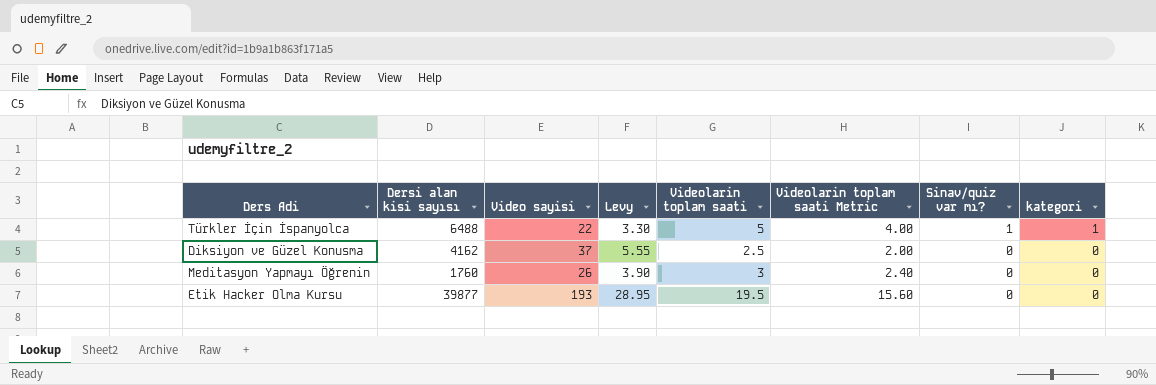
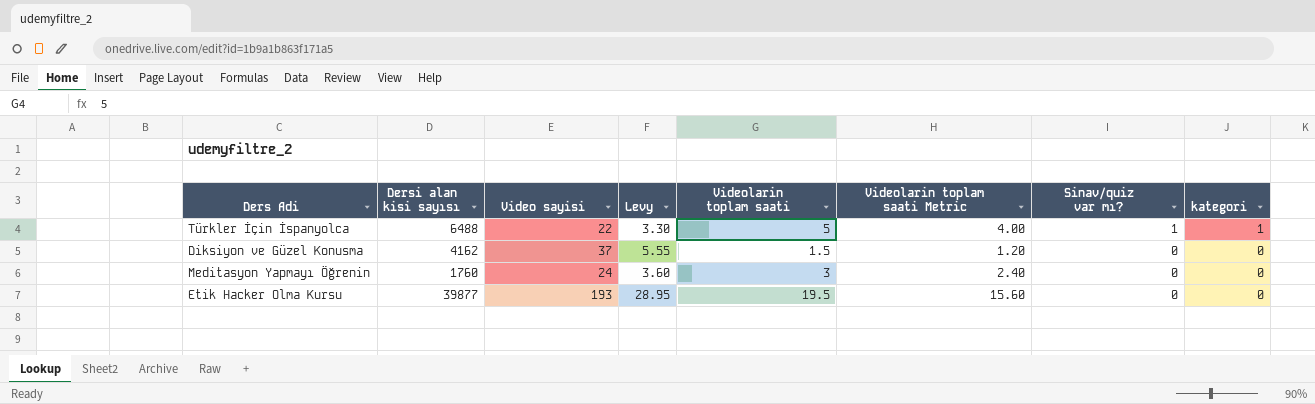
Diksiyon ve Güzel Konusma | Videolarin toplam saati: 2.5 -> 1.5
Diksiyon ve Güzel Konusma | Videolarin toplam saati Metric: 2.00 -> 1.20
Meditasyon Yapmayı Öğrenin | Video sayisi: 26 -> 24
Meditasyon Yapmayı Öğrenin | Levy: 3.90 -> 3.60

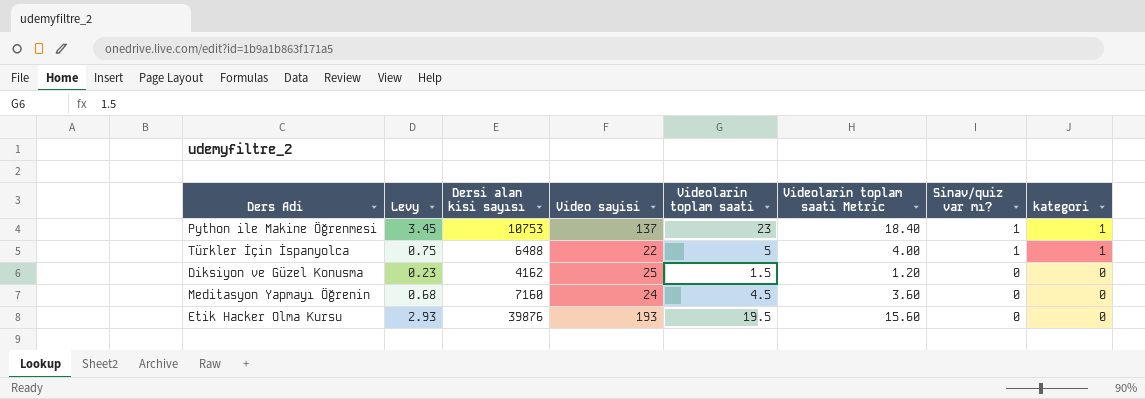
column Levy | formula: [Video sayisi] * 0.15 -> [Videolarin toplam saati] * 0.15
column Levy | position: 4 -> 2
row Python ile Makine Öğrenmesi: none -> 3.45 | 10753 | 137 | 23 | 18.40 | 1 | 1
Diksiyon ve Güzel Konusma | Video sayisi: 37 -> 25
Meditasyon Yapmayı Öğrenin | Dersi alan kisi sayısı: 1760 -> 7160
Meditasyon Yapmayı Öğrenin | Videolarin toplam saati: 3 -> 4.5
Meditasyon Yapmayı Öğrenin | Videolarin toplam saati Metric: 2.40 -> 3.60
Etik Hacker Olma Kursu | Dersi alan kisi sayısı: 39877 -> 39876

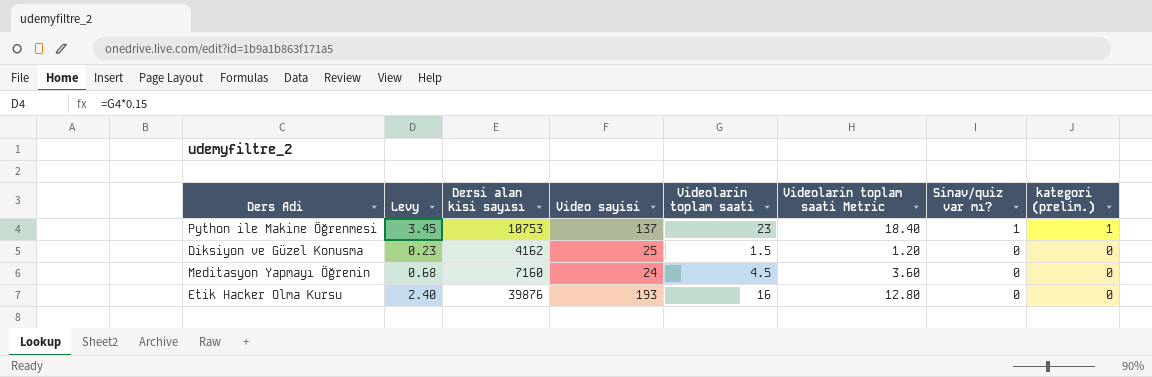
column name: kategori -> kategori (prelim.)
row Türkler İçin İspanyolca: 0.75 | 6488 | 22 | 5 | 4.00 | 1 | 1 -> none
Etik Hacker Olma Kursu | Levy: 2.93 -> 2.40
Etik Hacker Olma Kursu | Videolarin toplam saati: 19.5 -> 16
Etik Hacker Olma Kursu | Videolarin toplam saati Metric: 15.60 -> 12.80

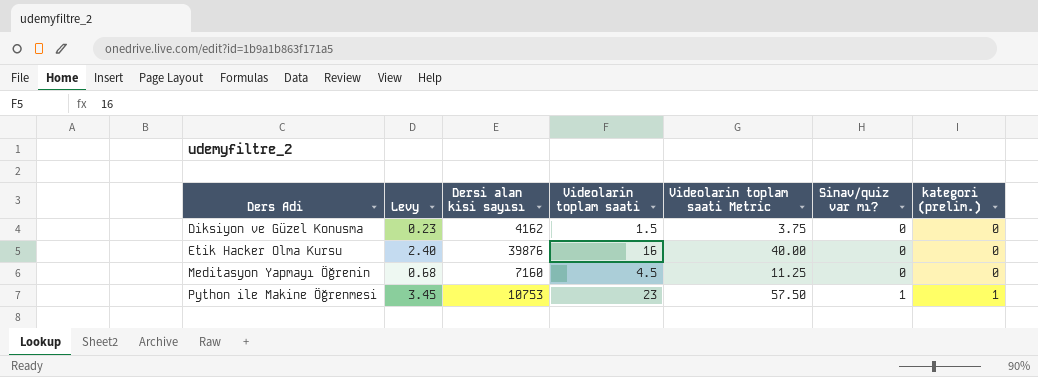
row order: Sinav/quiz var mı? descending -> Ders Adi ascending
column Video sayisi | position: 4 -> none
column Videolarin toplam saati Metric | formula: [Videolarin toplam saati] * 0.8 -> [Videolarin toplam saati] * 2.5

